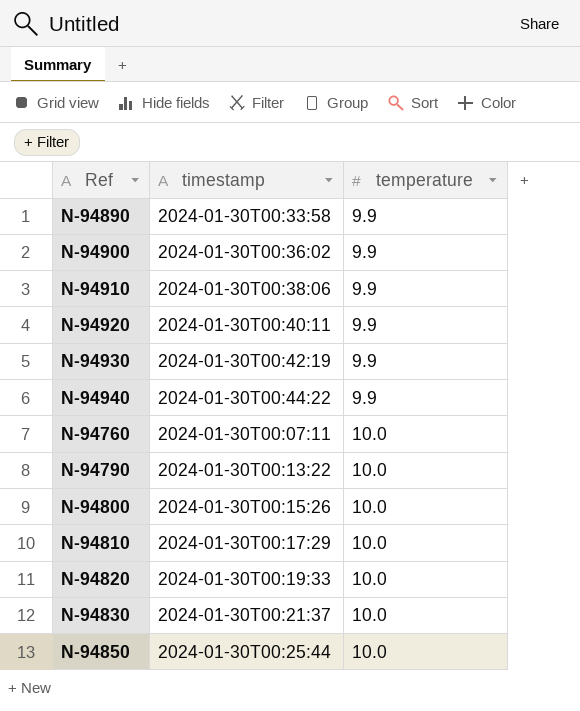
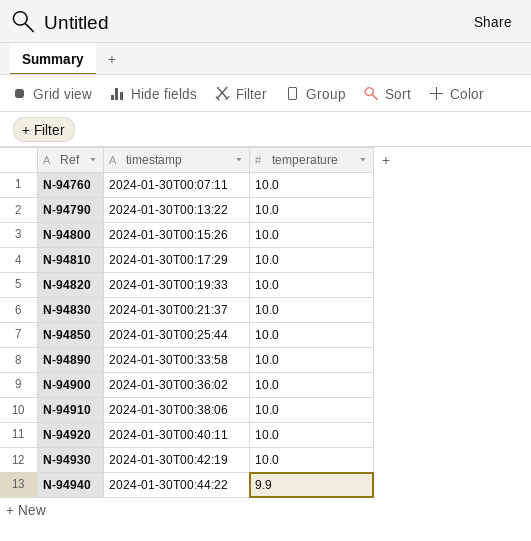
row order: temperature ascending -> Ref ascending
N-94890 | temperature: 9.9 -> 10.0
N-94900 | temperature: 9.9 -> 10.0
N-94910 | temperature: 9.9 -> 10.0
N-94920 | temperature: 9.9 -> 10.0
N-94930 | temperature: 9.9 -> 10.0

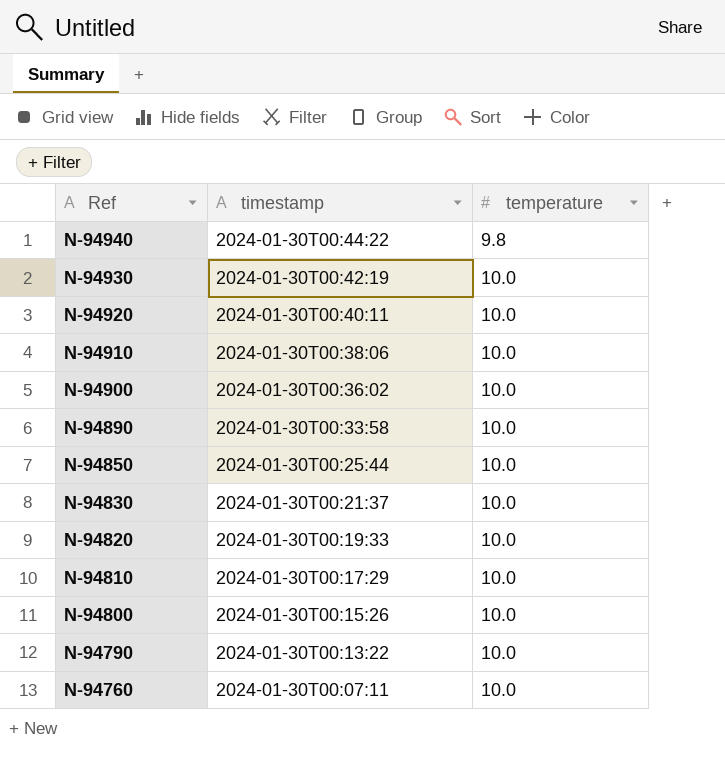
row order: Ref ascending -> Ref descending
N-94940 | temperature: 9.9 -> 9.8

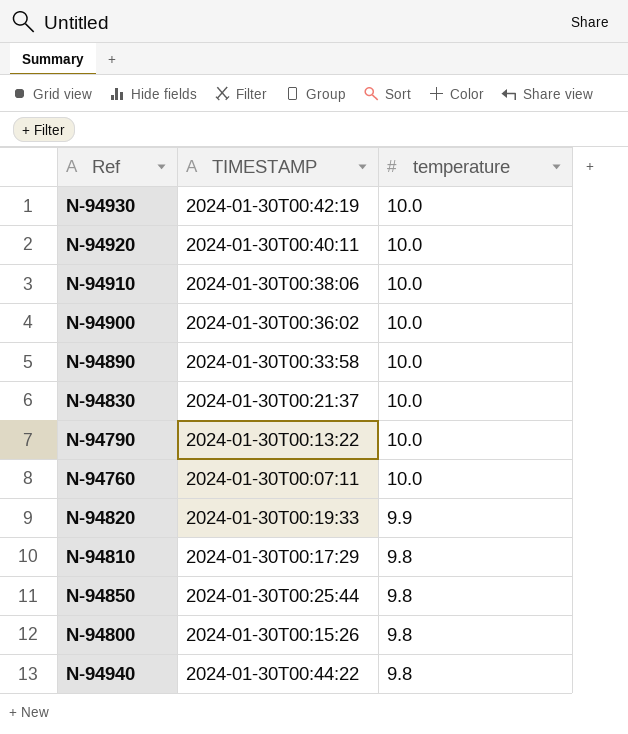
row order: Ref descending -> temperature descending
column name: timestamp -> TIMESTAMP
N-94820 | temperature: 10.0 -> 9.9
N-94810 | temperature: 10.0 -> 9.8
N-94850 | temperature: 10.0 -> 9.8
N-94800 | temperature: 10.0 -> 9.8

